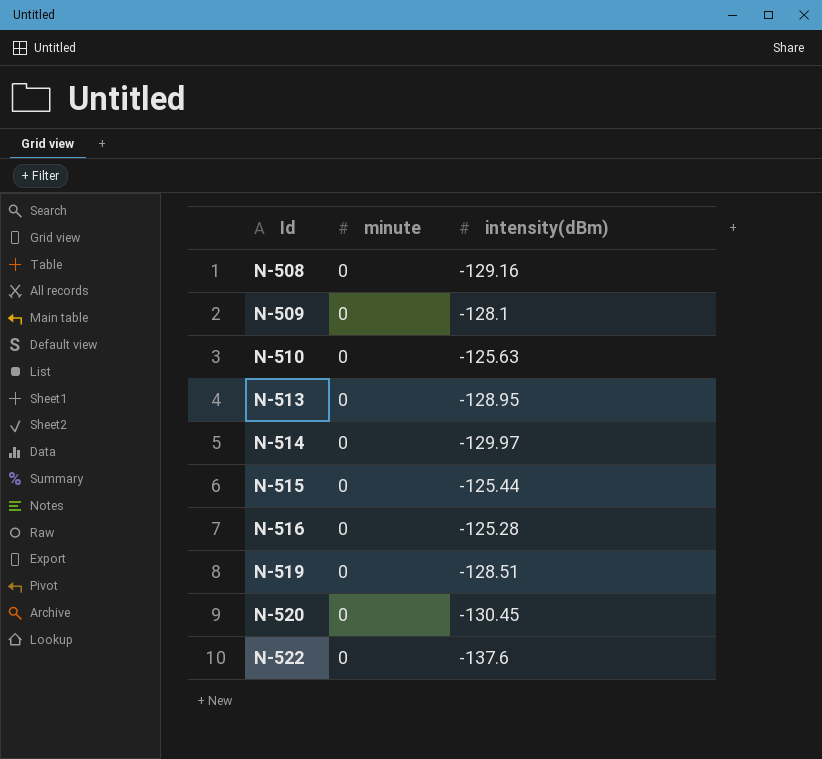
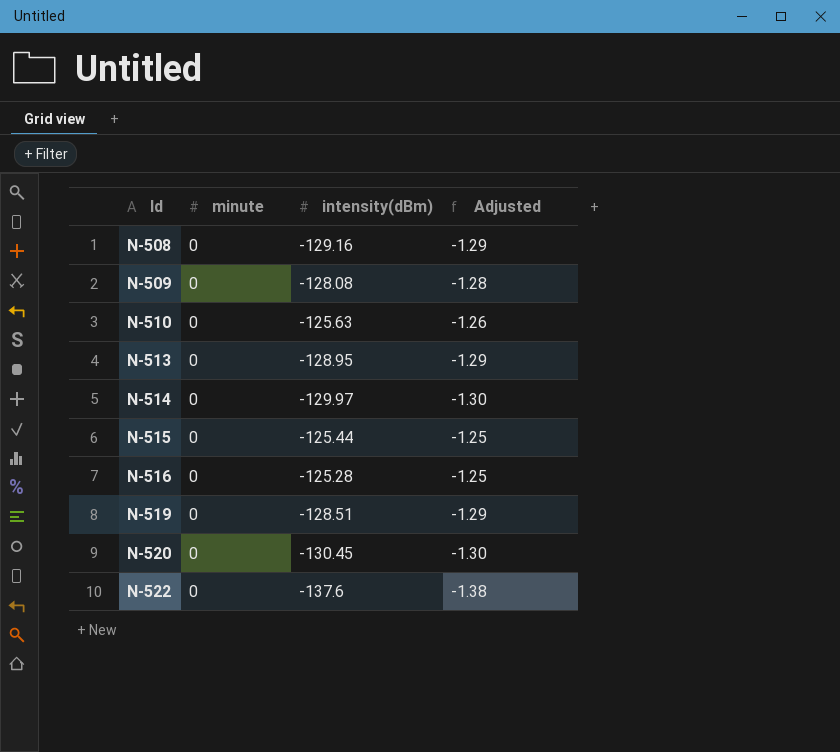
column Adjusted | formula: none -> [intensity(dBm)] * 0.01
N-509 | intensity(dBm): -128.1 -> -128.08

